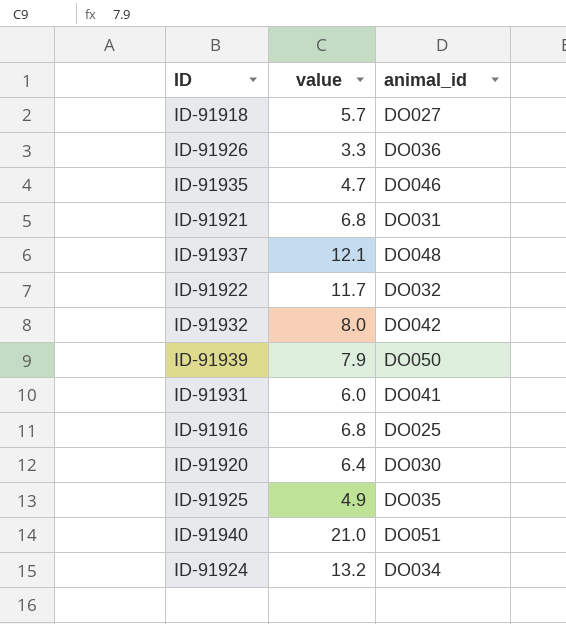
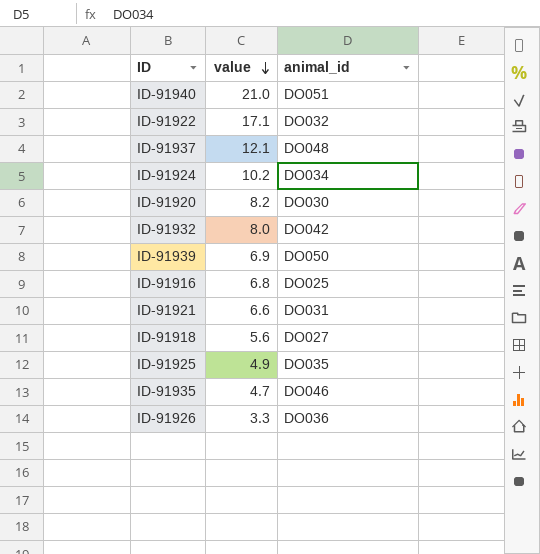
row order: none -> value descending
row ID-91931: 6.0 | DO041 -> none
ID-91922 | value: 11.7 -> 17.1
ID-91924 | value: 13.2 -> 10.2
ID-91920 | value: 6.4 -> 8.2
ID-91939 | value: 7.9 -> 6.9
ID-91921 | value: 6.8 -> 6.6
ID-91918 | value: 5.7 -> 5.6

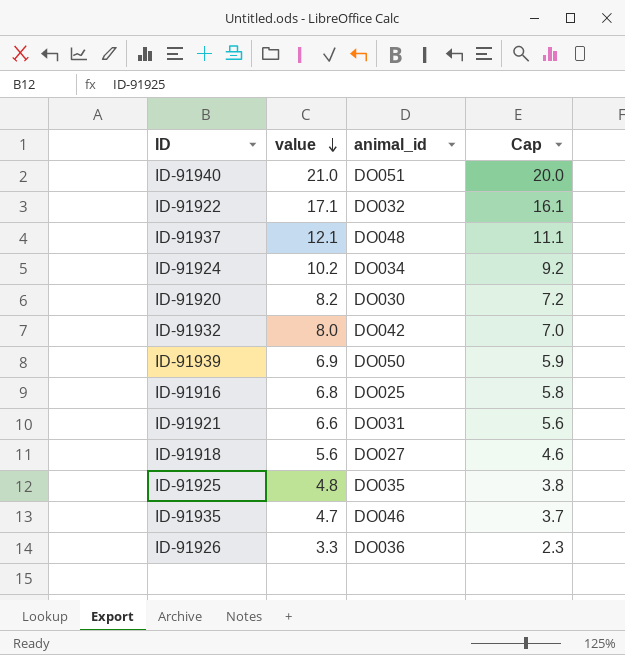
column Cap | formula: none -> [value] - 1
ID-91925 | value: 4.9 -> 4.8

